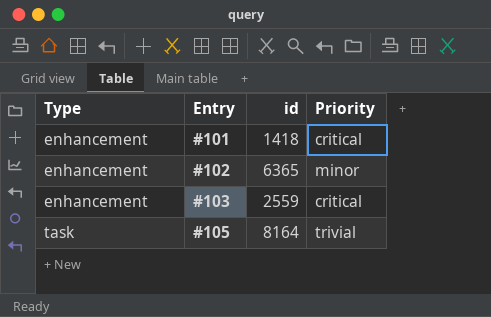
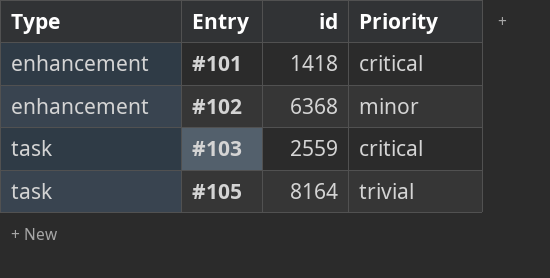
#102 | id: 6365 -> 6368
#103 | Type: enhancement -> task

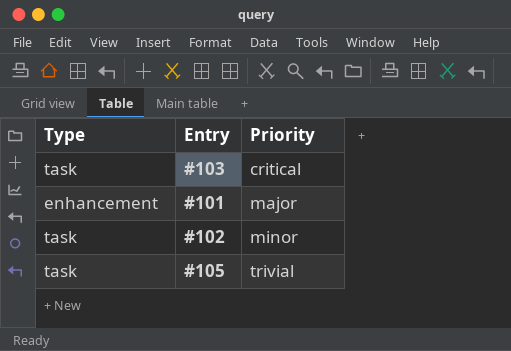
row order: Type ascending -> Priority ascending
column id | position: 3 -> none
#101 | Priority: critical -> major
#102 | Type: enhancement -> task

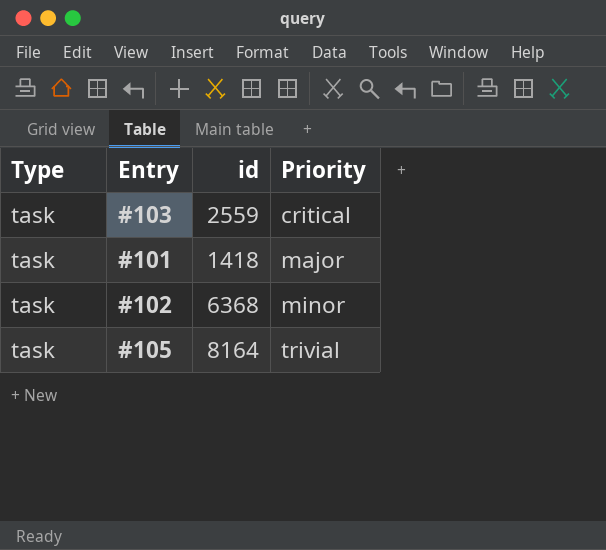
column id | position: none -> 3
#101 | Type: enhancement -> task

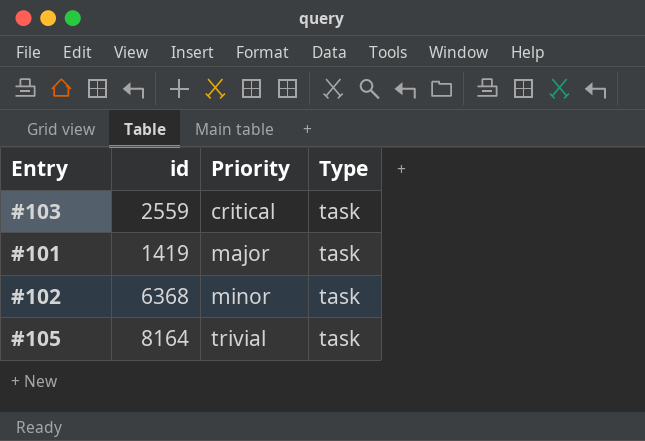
column Type | position: 1 -> 4
#101 | id: 1418 -> 1419

